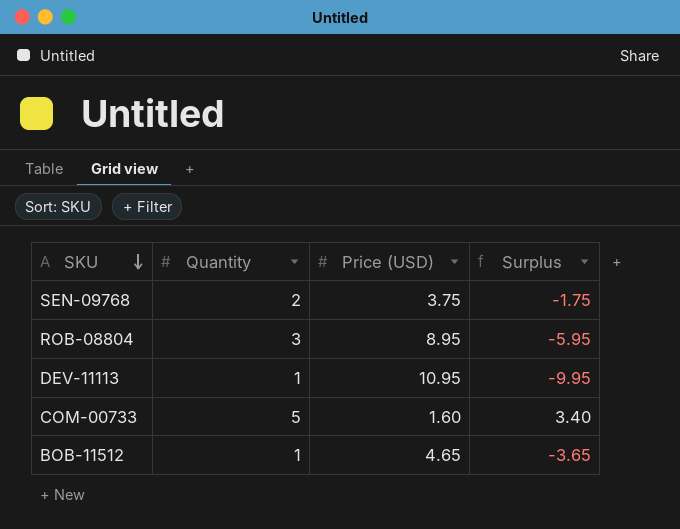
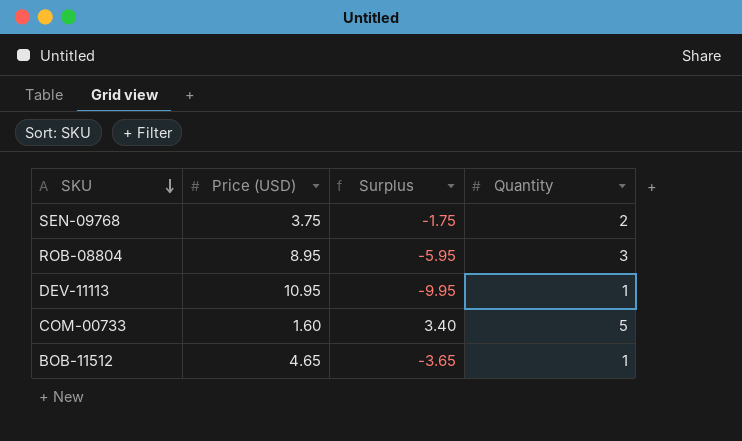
column Quantity | position: 2 -> 4

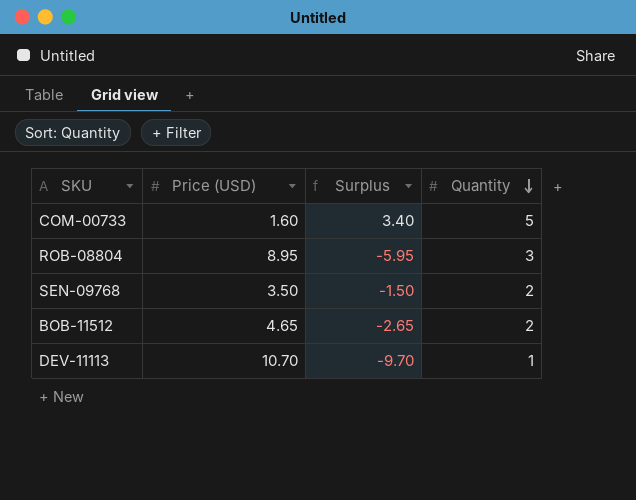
row order: SKU descending -> Quantity descending
SEN-09768 | Price (USD): 3.75 -> 3.50
SEN-09768 | Surplus: -1.75 -> -1.50
BOB-11512 | Surplus: -3.65 -> -2.65
BOB-11512 | Quantity: 1 -> 2
DEV-11113 | Price (USD): 10.95 -> 10.70
DEV-11113 | Surplus: -9.95 -> -9.70

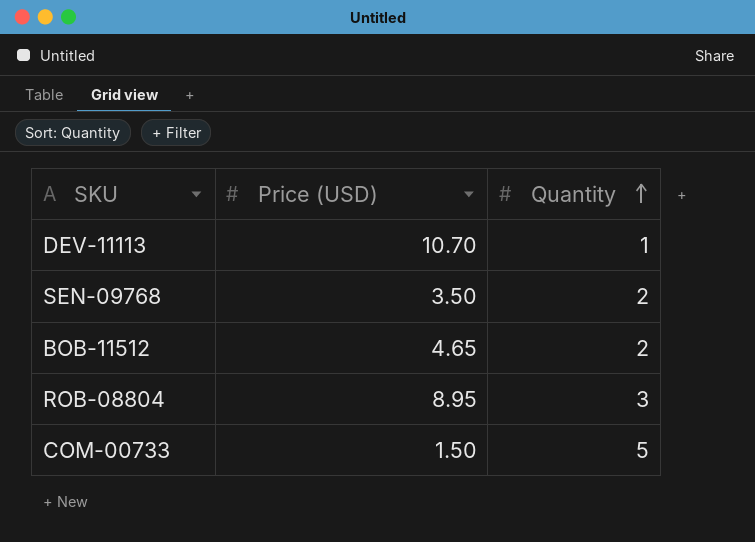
row order: Quantity descending -> Quantity ascending
column Surplus | formula: [Quantity] - [Price (USD)] -> none
COM-00733 | Price (USD): 1.60 -> 1.50

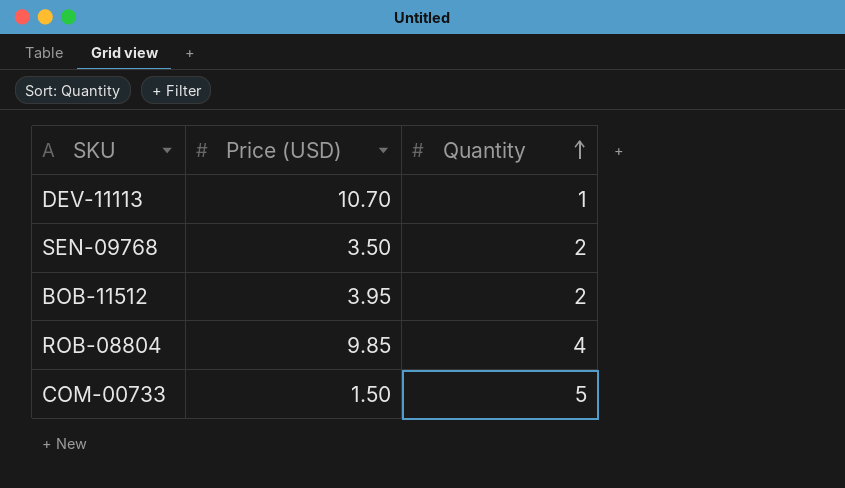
BOB-11512 | Price (USD): 4.65 -> 3.95
ROB-08804 | Price (USD): 8.95 -> 9.85
ROB-08804 | Quantity: 3 -> 4

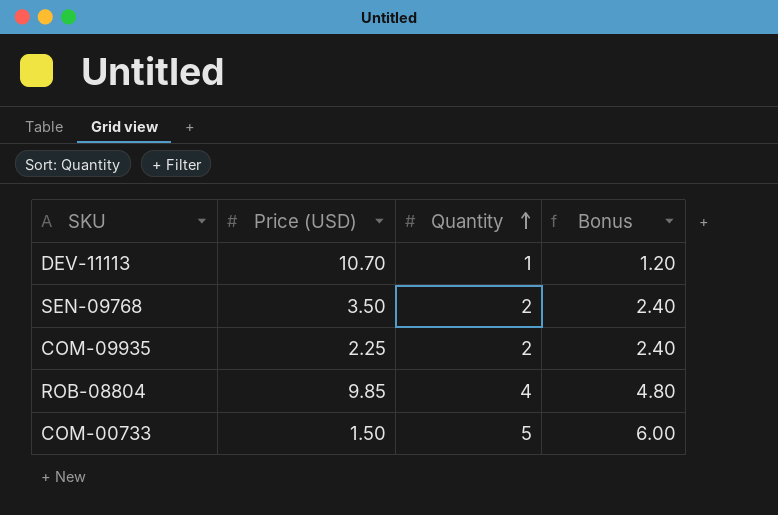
column Bonus | formula: none -> [Quantity] * 1.2
row BOB-11512: 3.95 | 2 -> none
row COM-09935: none -> 2.25 | 2 | 2.40

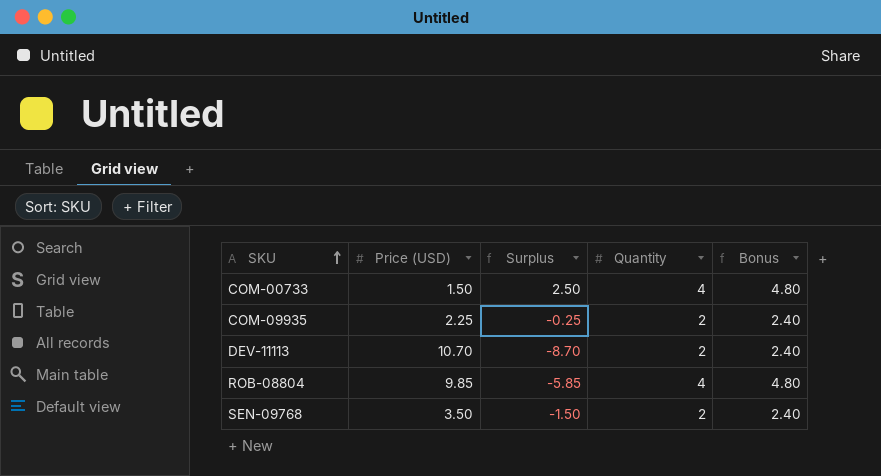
row order: Quantity ascending -> SKU ascending
column Surplus | formula: none -> [Quantity] - [Price (USD)]
COM-00733 | Quantity: 5 -> 4
COM-00733 | Bonus: 6.00 -> 4.80
DEV-11113 | Quantity: 1 -> 2
DEV-11113 | Bonus: 1.20 -> 2.40

